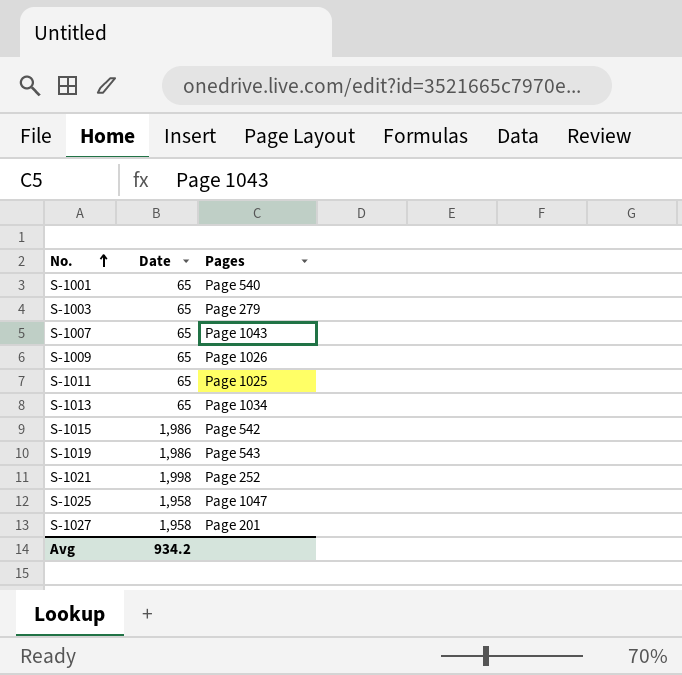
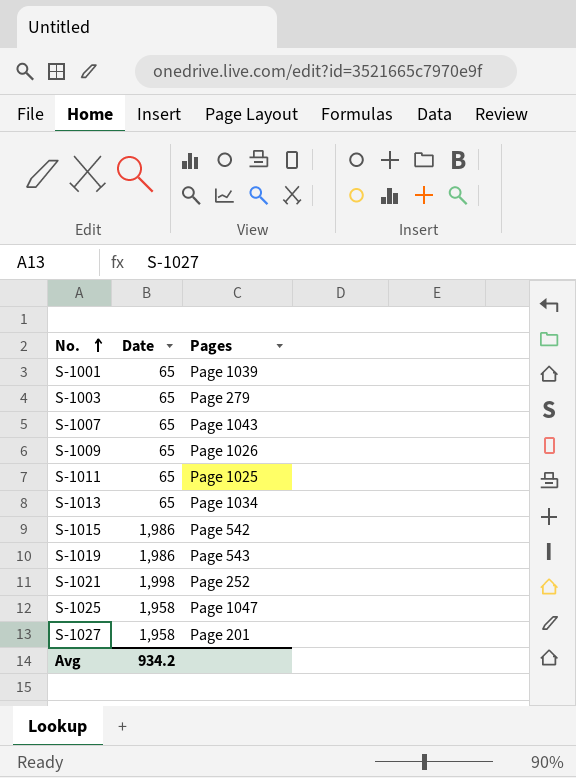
S-1001 | Pages: Page 540 -> Page 1039

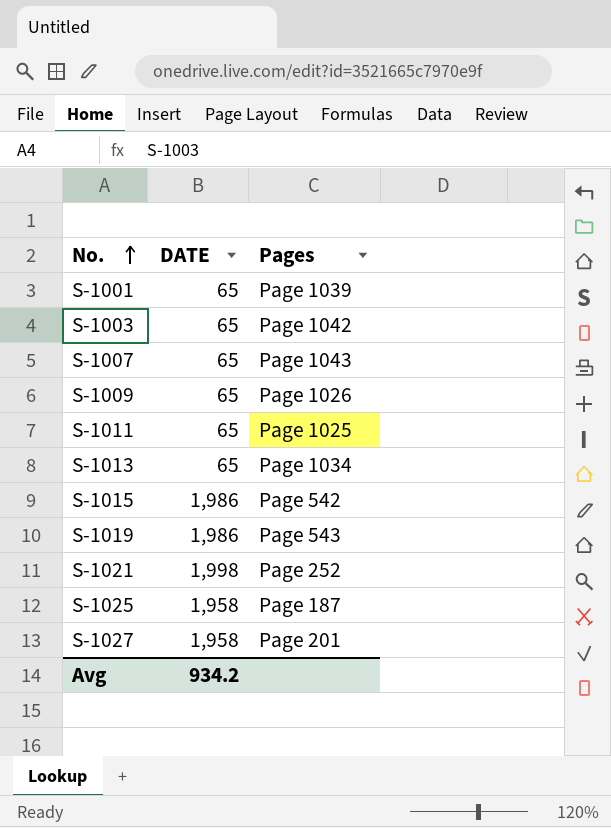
column name: Date -> DATE
S-1003 | Pages: Page 279 -> Page 1042
S-1025 | Pages: Page 1047 -> Page 187

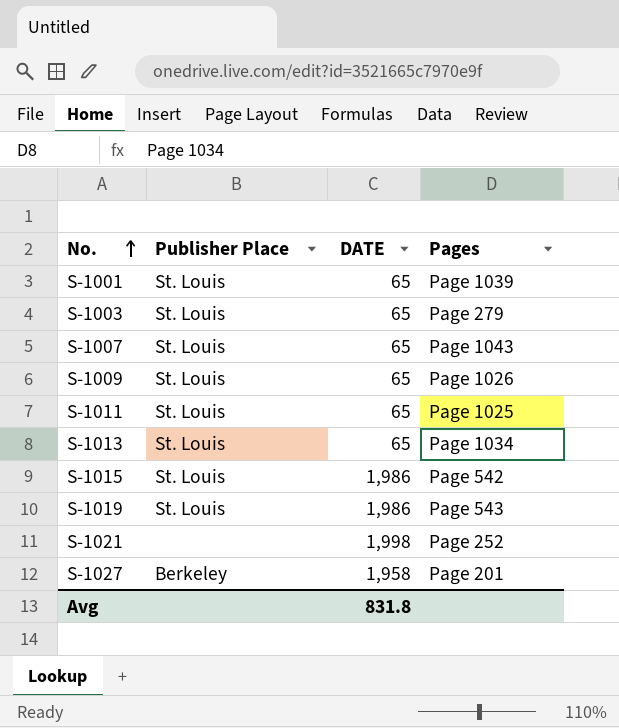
column Publisher Place | position: none -> 2
row S-1025: 1,958 | Page 187 -> none
S-1003 | Pages: Page 1042 -> Page 279
Avg | DATE: 934.2 -> 831.8

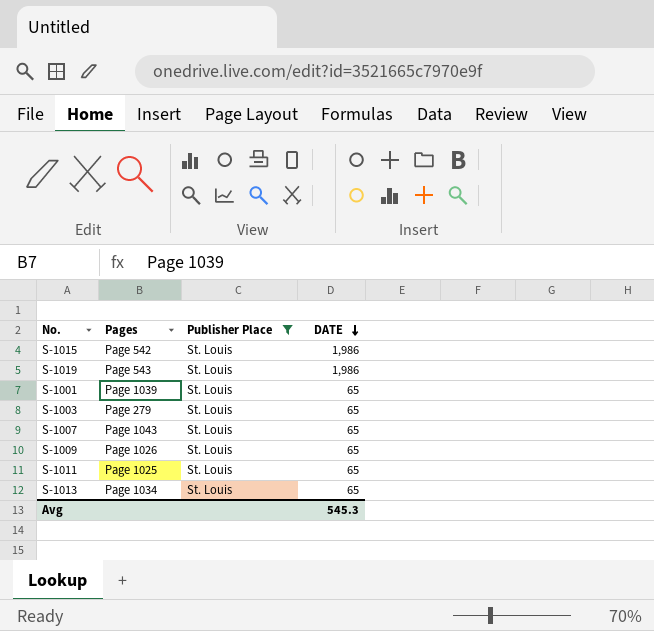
filter: none -> Publisher Place = St. Louis
row order: No. ascending -> DATE descending
column Pages | position: 4 -> 2
Avg | DATE: 831.8 -> 545.3

